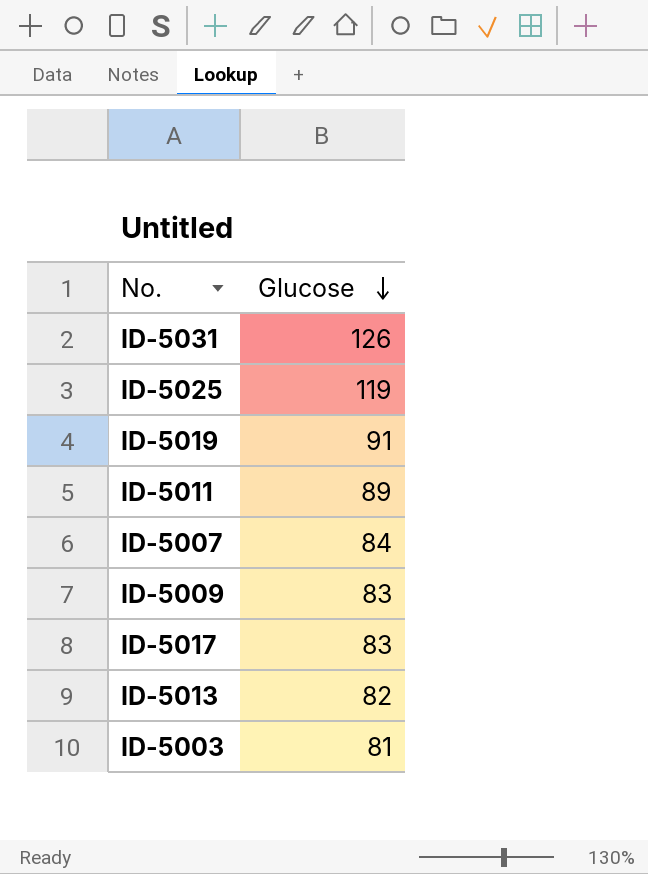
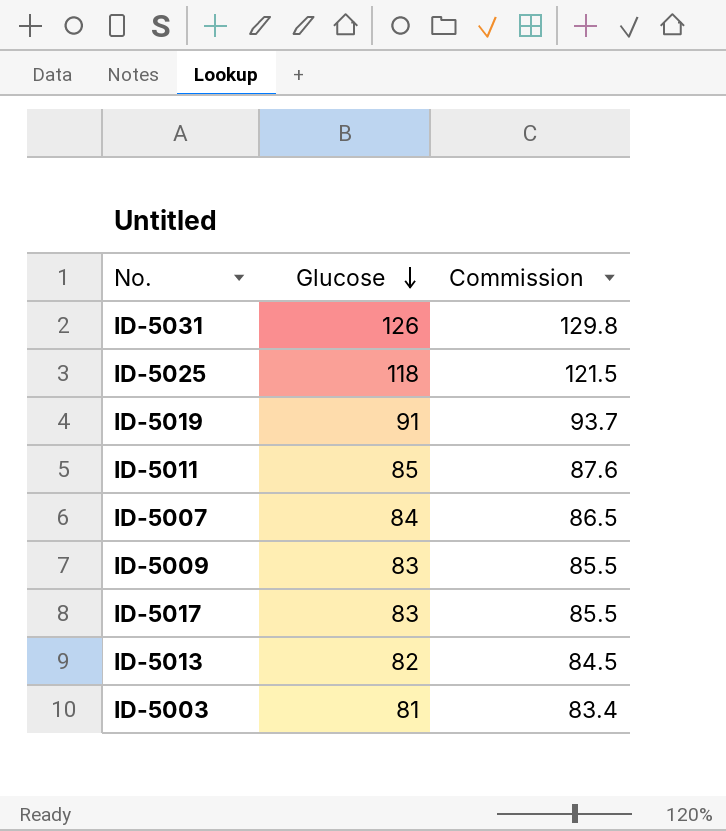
column Commission | formula: none -> [Glucose] * 1.03
ID-5025 | Glucose: 119 -> 118
ID-5011 | Glucose: 89 -> 85

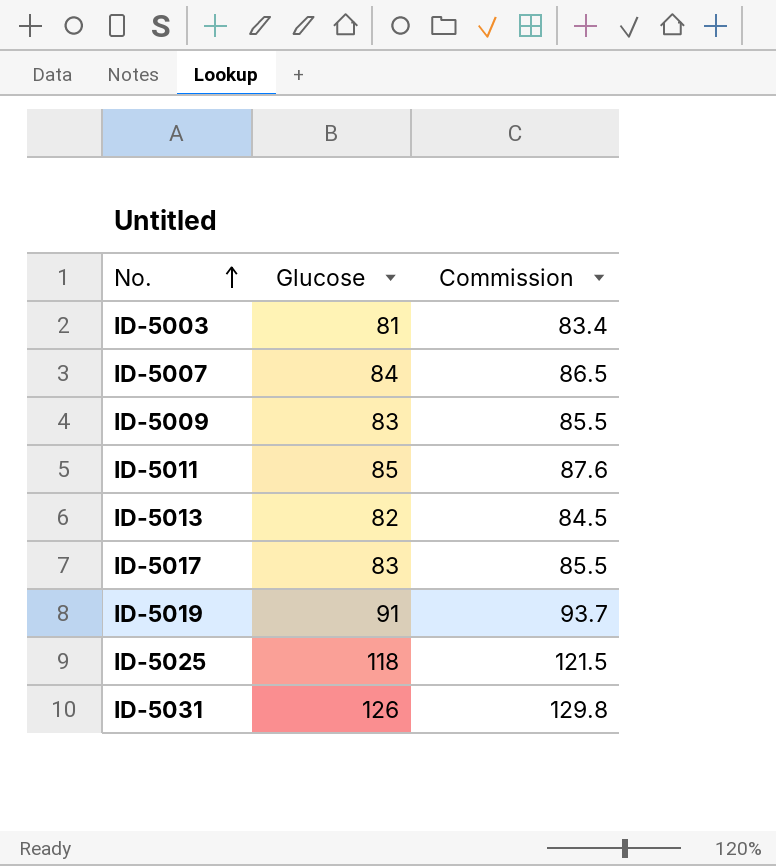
row order: Glucose descending -> No. ascending

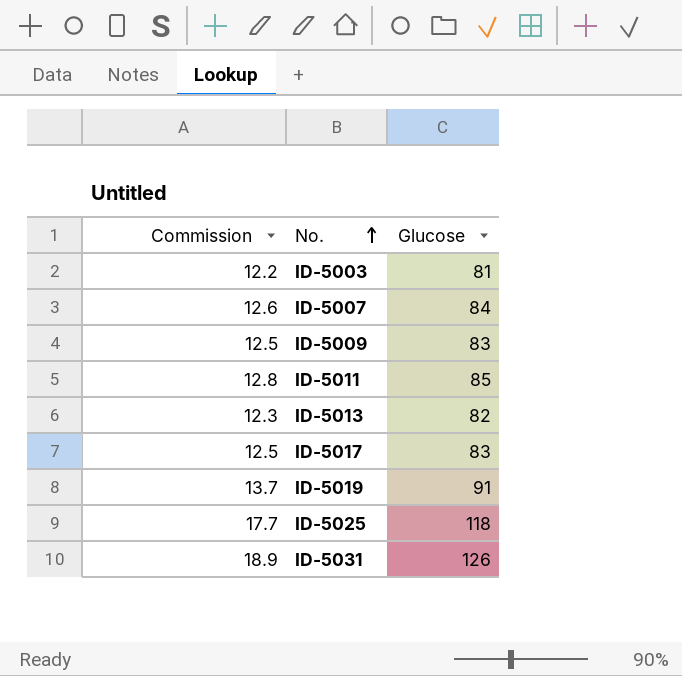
column Commission | formula: [Glucose] * 1.03 -> [Glucose] * 0.15
column Commission | position: 3 -> 1

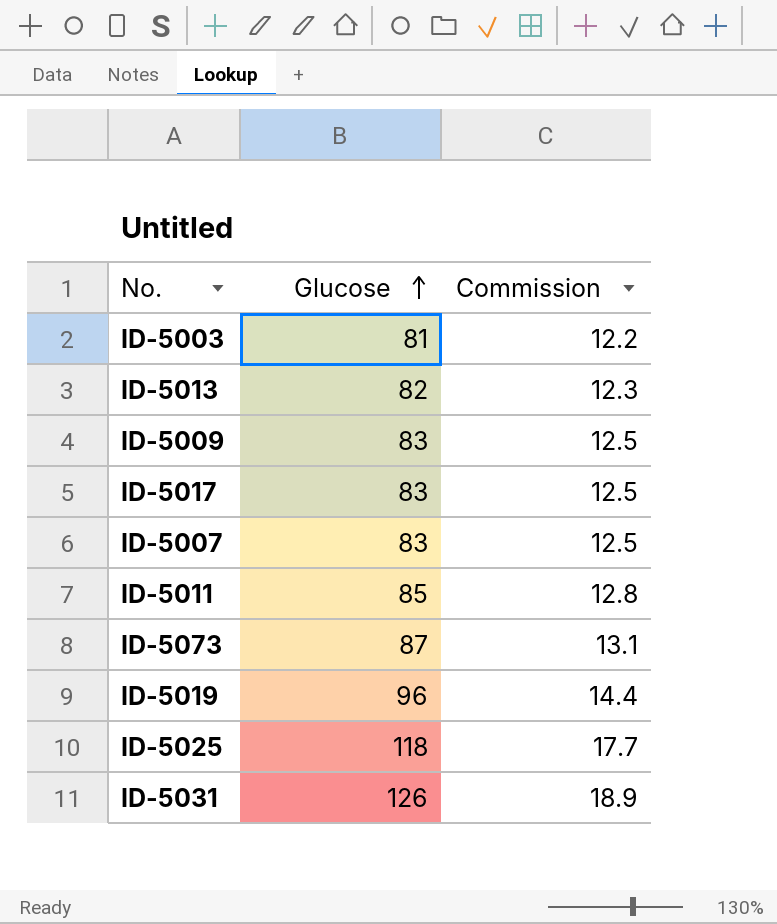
row order: No. ascending -> Glucose ascending
column Commission | position: 1 -> 3
ID-5007 | Glucose: 84 -> 83
ID-5007 | Commission: 12.6 -> 12.5
row ID-5073: none -> 87 | 13.1
ID-5019 | Glucose: 91 -> 96
ID-5019 | Commission: 13.7 -> 14.4

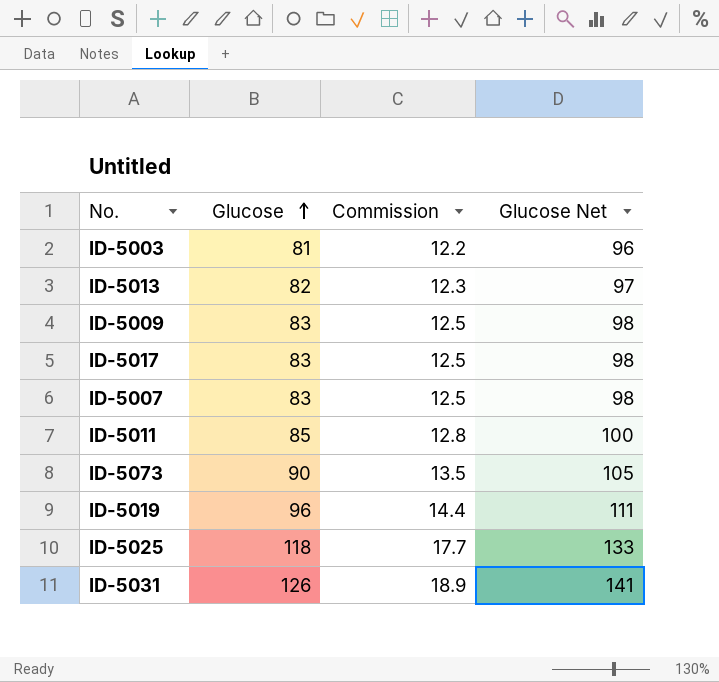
column Glucose Net | formula: none -> [Glucose] + 15
ID-5073 | Glucose: 87 -> 90
ID-5073 | Commission: 13.1 -> 13.5

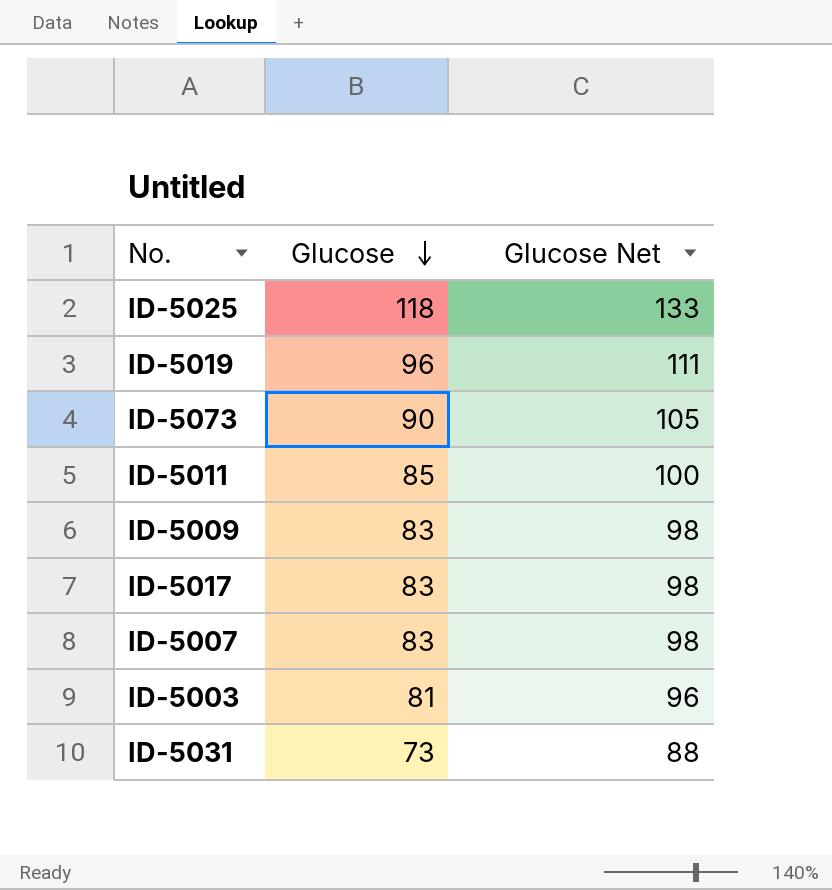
row order: Glucose ascending -> Glucose descending
column Commission | formula: [Glucose] * 0.15 -> none
row ID-5013: 82 | 12.3 | 97 -> none
ID-5031 | Glucose: 126 -> 73
ID-5031 | Glucose Net: 141 -> 88

